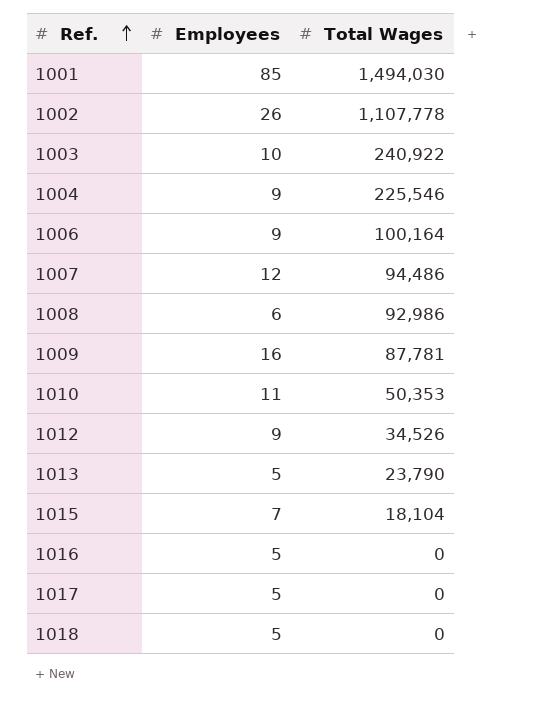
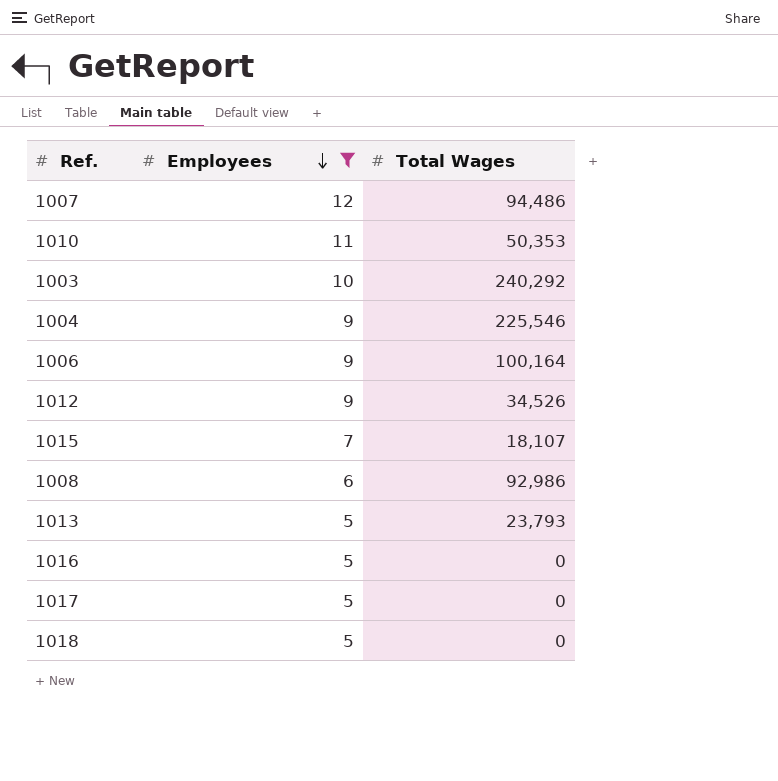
filter: none -> Employees <= 12
row order: Ref. ascending -> Employees descending
1003 | Total Wages: 240,922 -> 240,292
1015 | Total Wages: 18,104 -> 18,107
1013 | Total Wages: 23,790 -> 23,793

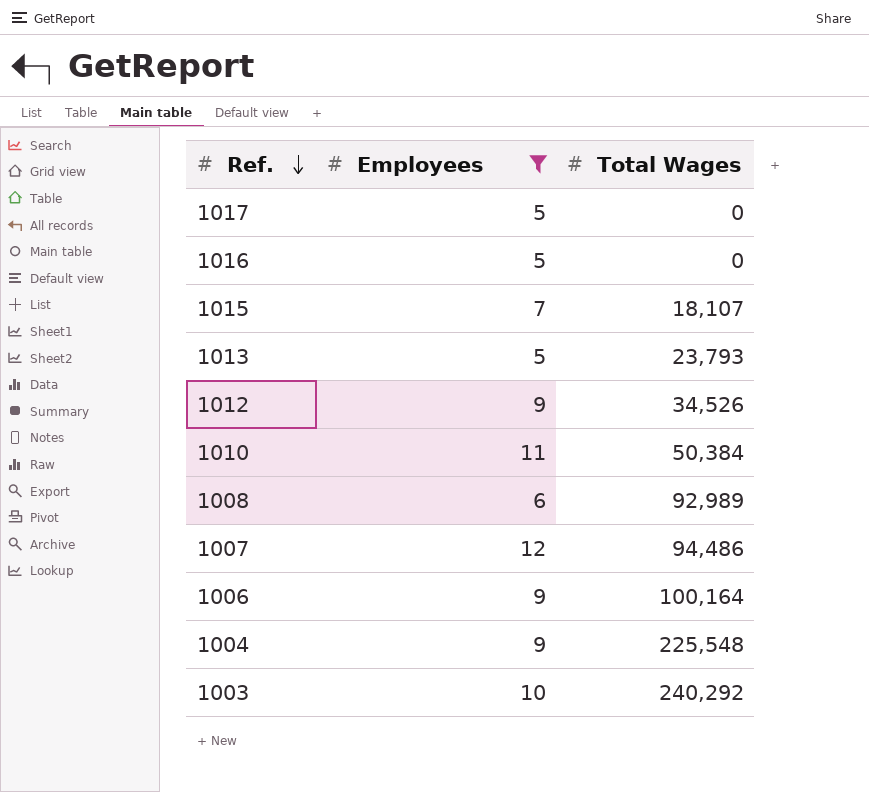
row order: Employees descending -> Ref. descending
row 1018: 5 | 0 -> none
1010 | Total Wages: 50,353 -> 50,384
1008 | Total Wages: 92,986 -> 92,989
1004 | Total Wages: 225,546 -> 225,548

